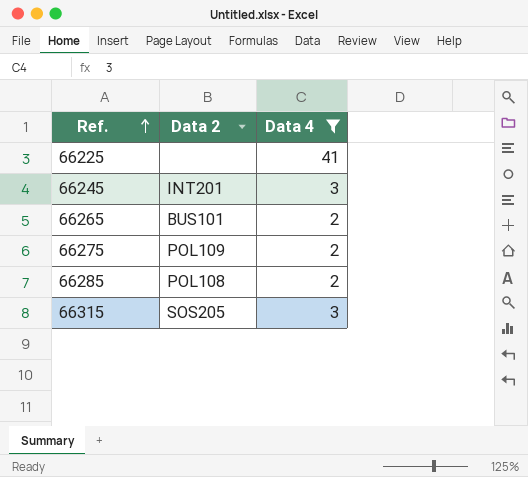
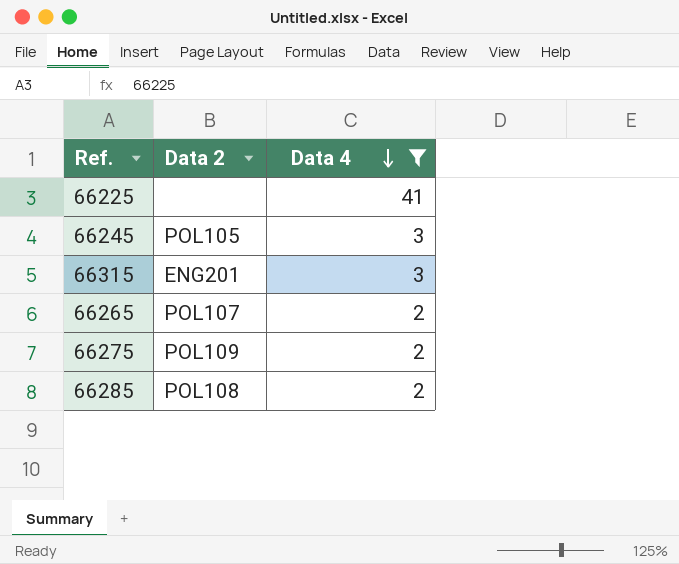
row order: Ref. ascending -> Data 4 descending
66245 | Data 2: INT201 -> POL105
66315 | Data 2: SOS205 -> ENG201
66265 | Data 2: BUS101 -> POL107

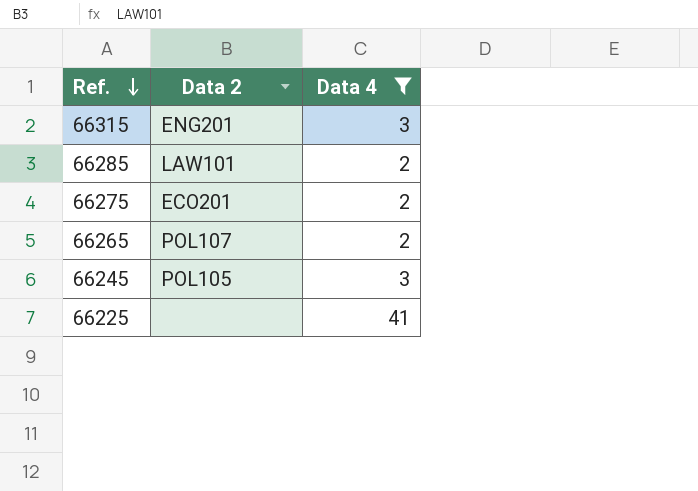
row order: Data 4 descending -> Ref. descending
66285 | Data 2: POL108 -> LAW101
66275 | Data 2: POL109 -> ECO201

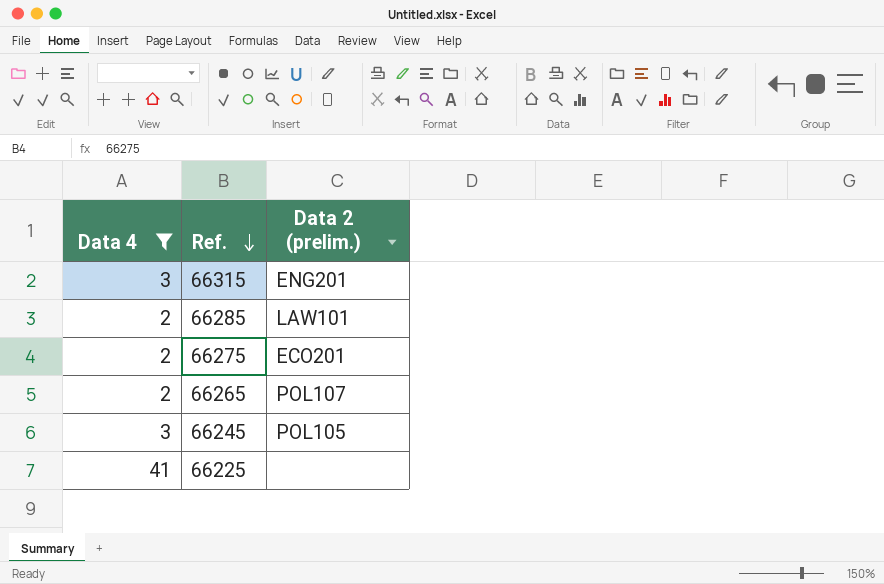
column Data 4 | position: 3 -> 1
column name: Data 2 -> Data 2 (prelim.)

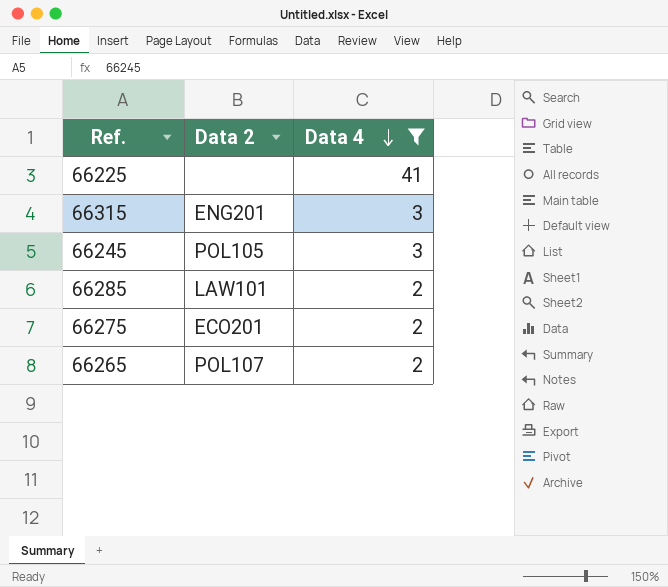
row order: Ref. descending -> Data 4 descending
column name: Data 2 (prelim.) -> Data 2
column Data 4 | position: 1 -> 3

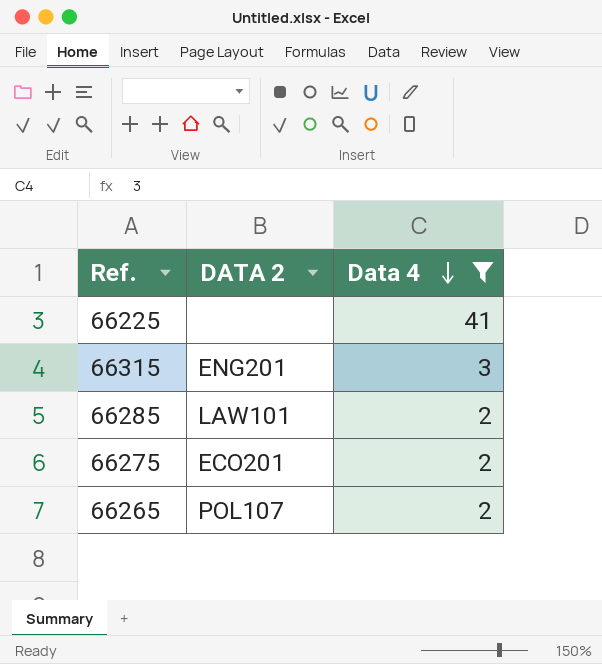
column name: Data 2 -> DATA 2
row 66245: POL105 | 3 -> none

